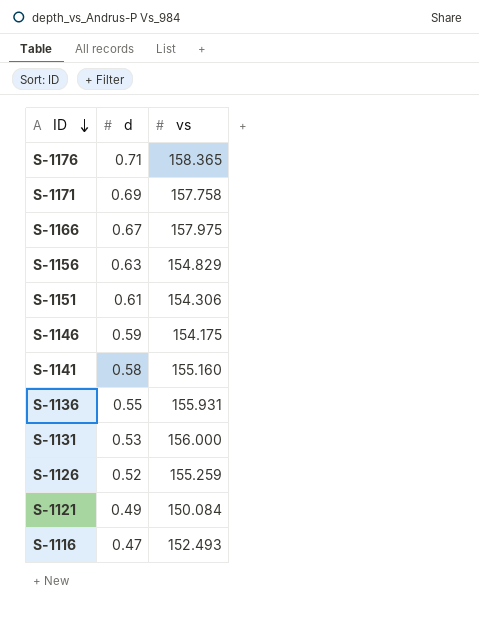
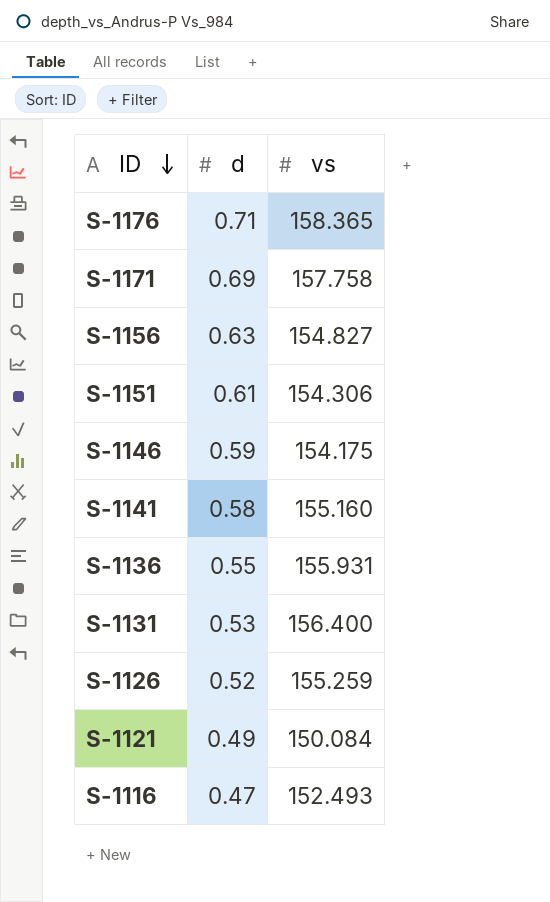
row S-1166: 0.67 | 157.975 -> none
S-1156 | vs: 154.829 -> 154.827
S-1131 | vs: 156.000 -> 156.400

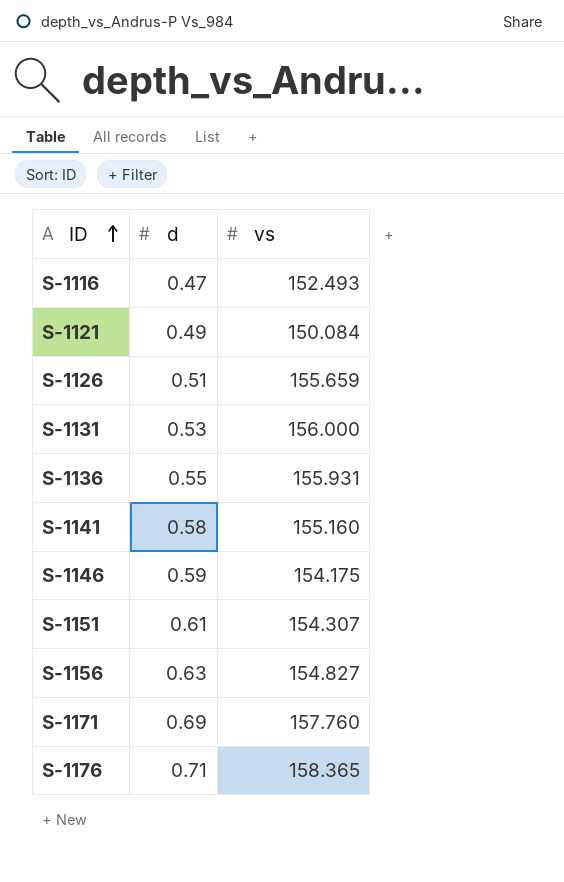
row order: ID descending -> ID ascending
S-1126 | d: 0.52 -> 0.51
S-1126 | vs: 155.259 -> 155.659
S-1131 | vs: 156.400 -> 156.000
S-1151 | vs: 154.306 -> 154.307
S-1171 | vs: 157.758 -> 157.760

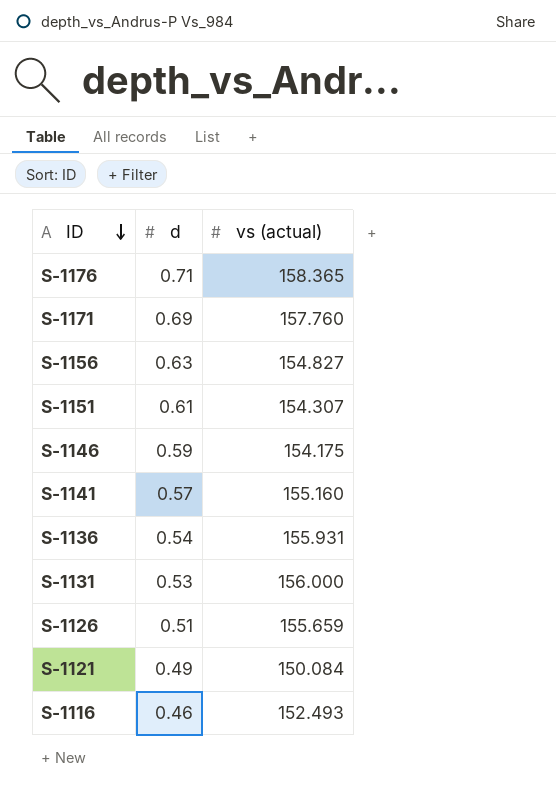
row order: ID ascending -> ID descending
column name: vs -> vs (actual)
S-1141 | d: 0.58 -> 0.57
S-1136 | d: 0.55 -> 0.54
S-1116 | d: 0.47 -> 0.46

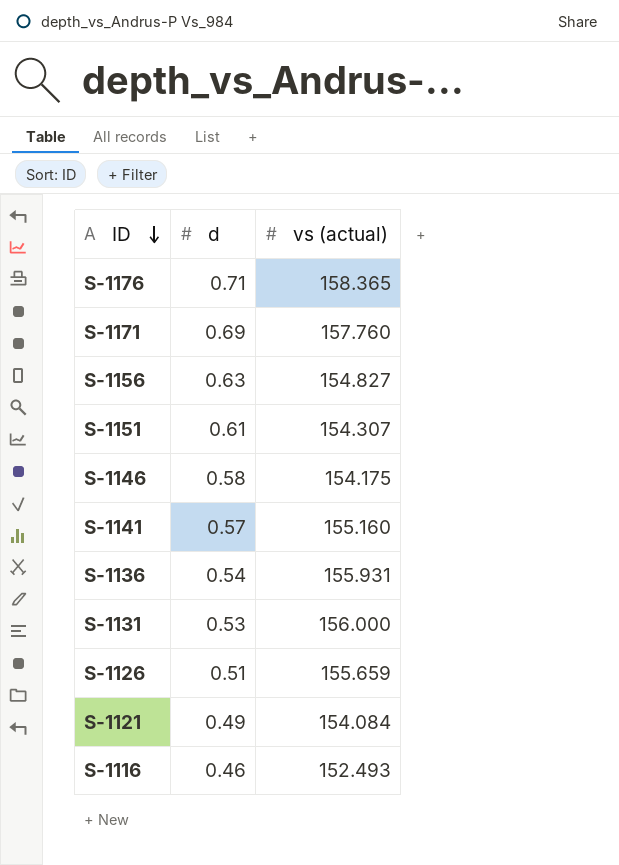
S-1146 | d: 0.59 -> 0.58
S-1121 | vs (actual): 150.084 -> 154.084

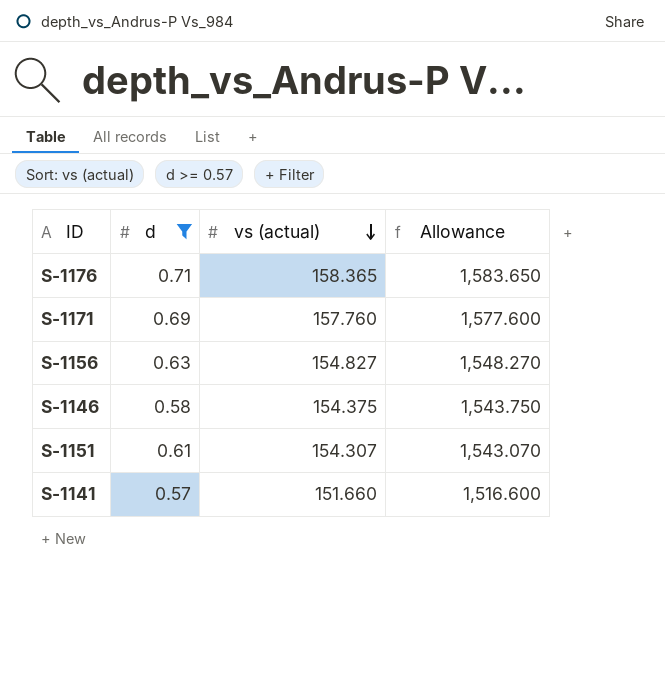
filter: none -> d >= 0.57
row order: ID descending -> vs (actual) descending
column Allowance | formula: none -> [vs (actual)] * 10
S-1146 | vs (actual): 154.175 -> 154.375
S-1141 | vs (actual): 155.160 -> 151.660

